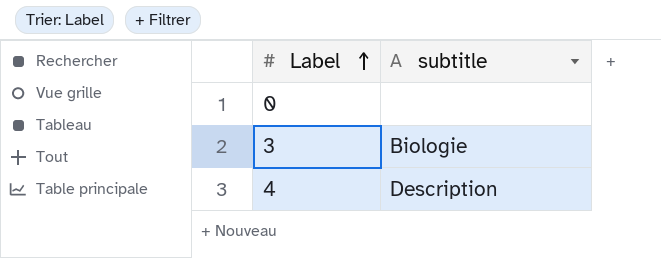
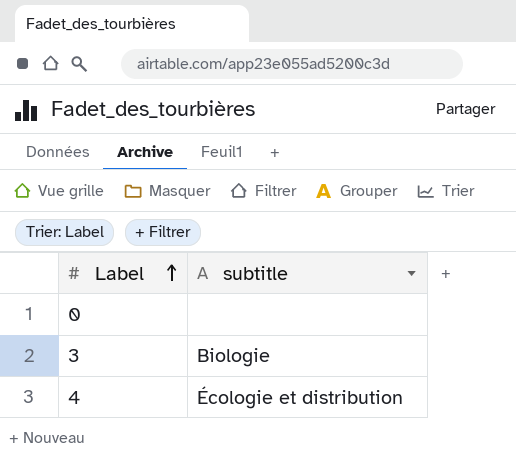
4 | subtitle: Description -> Écologie et distribution

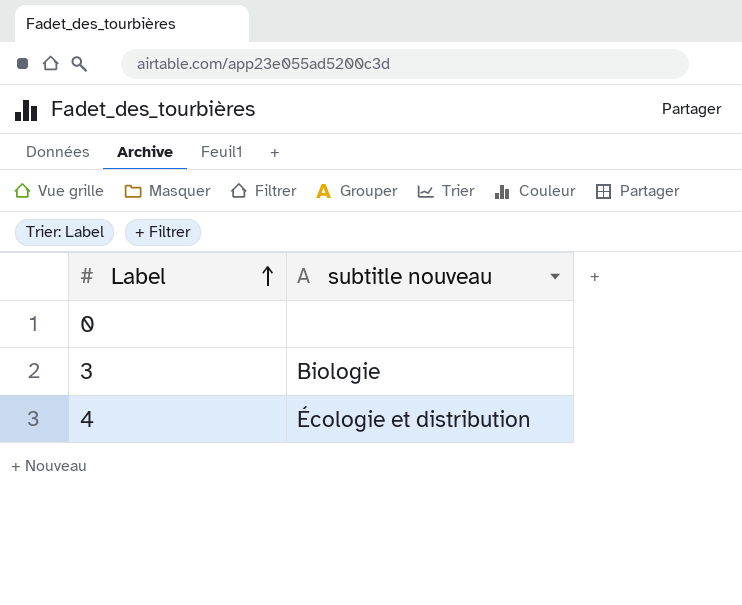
column name: subtitle -> subtitle nouveau

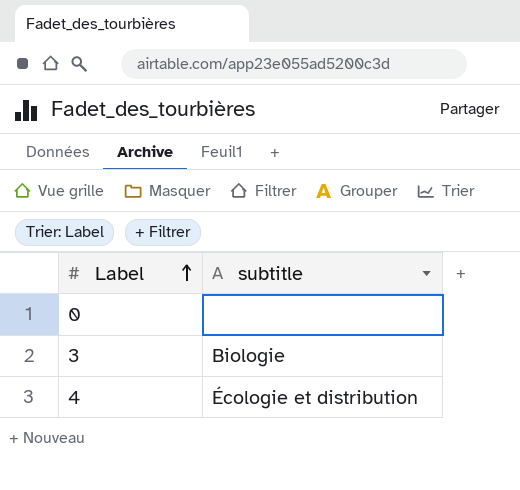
column name: subtitle nouveau -> subtitle

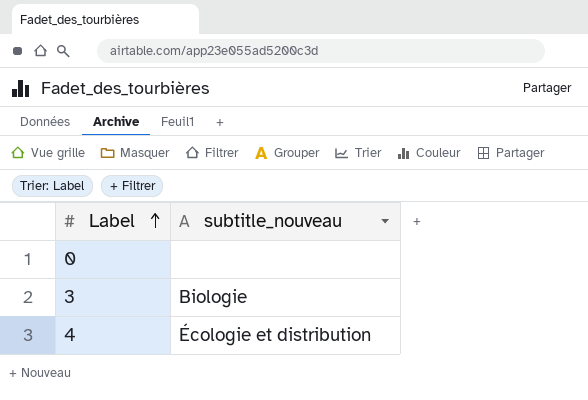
column name: subtitle -> subtitle_nouveau

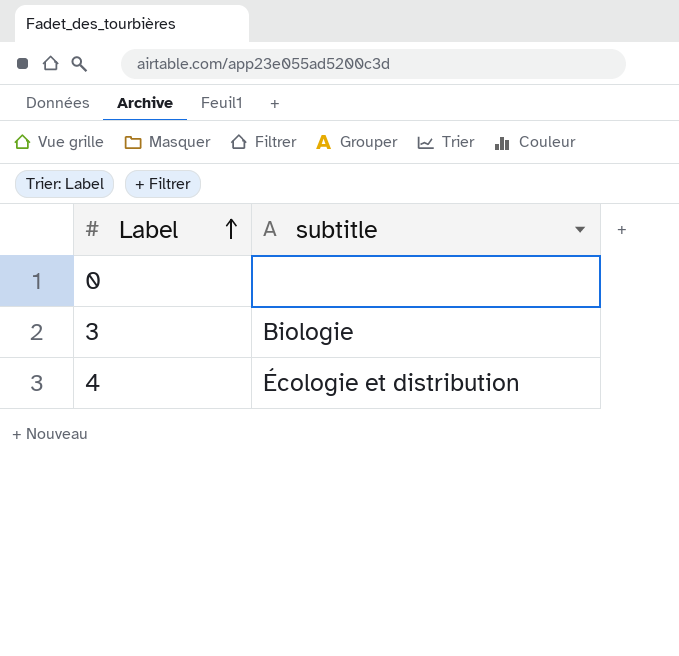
column name: subtitle_nouveau -> subtitle

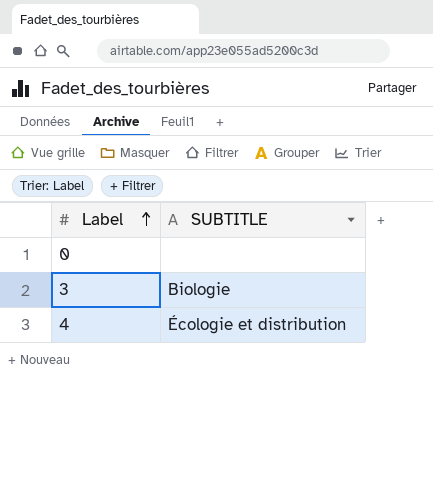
column name: subtitle -> SUBTITLE

